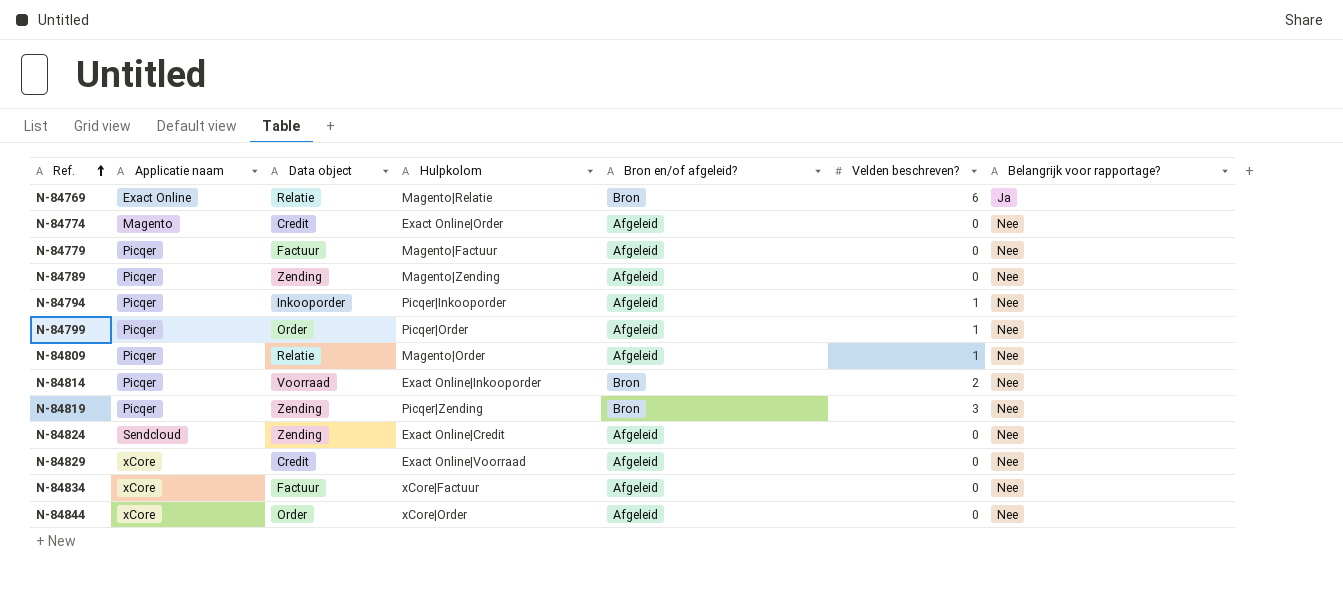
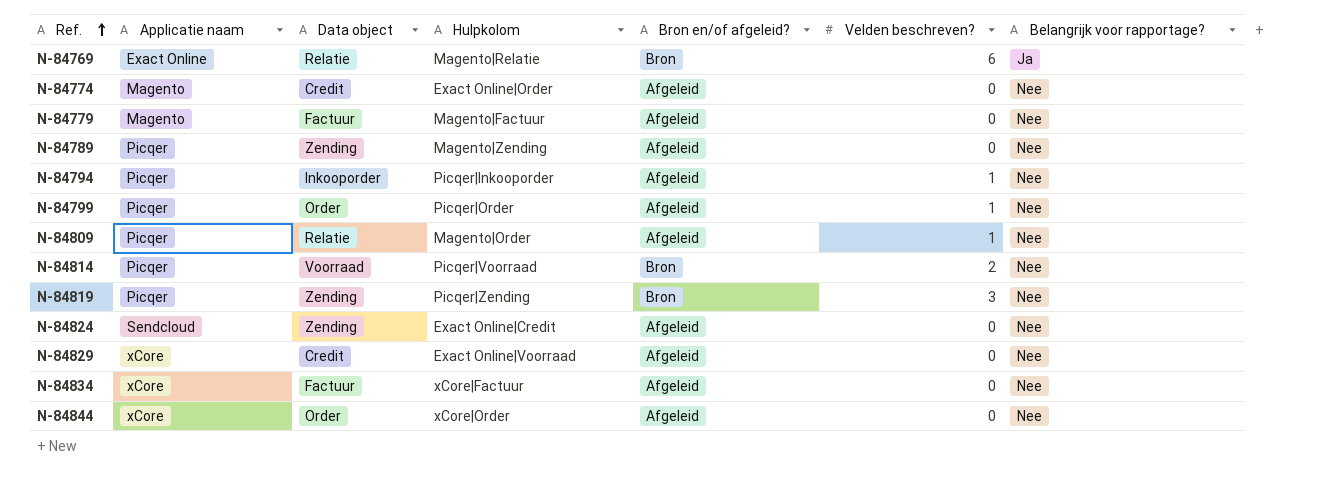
N-84779 | Applicatie naam: Picqer -> Magento
N-84814 | Hulpkolom: Exact Online|Inkooporder -> Picqer|Voorraad

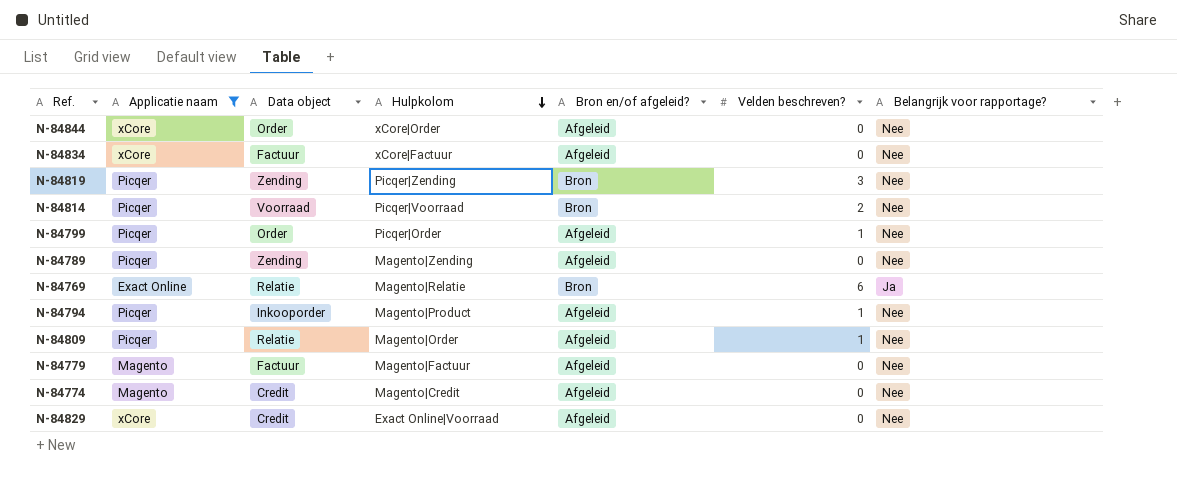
filter: none -> Applicatie naam != Sendcloud
row order: Ref. ascending -> Hulpkolom descending
N-84794 | Hulpkolom: Picqer|Inkooporder -> Magento|Product
N-84774 | Hulpkolom: Exact Online|Order -> Magento|Credit

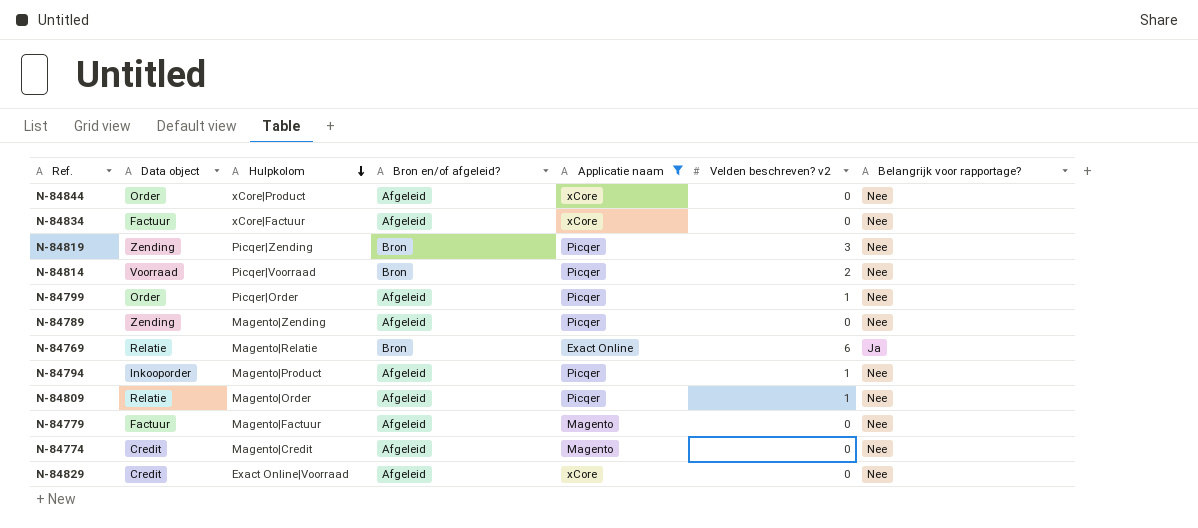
column Applicatie naam | position: 2 -> 5
column name: Velden beschreven? -> Velden beschreven? v2
N-84844 | Hulpkolom: xCore|Order -> xCore|Product

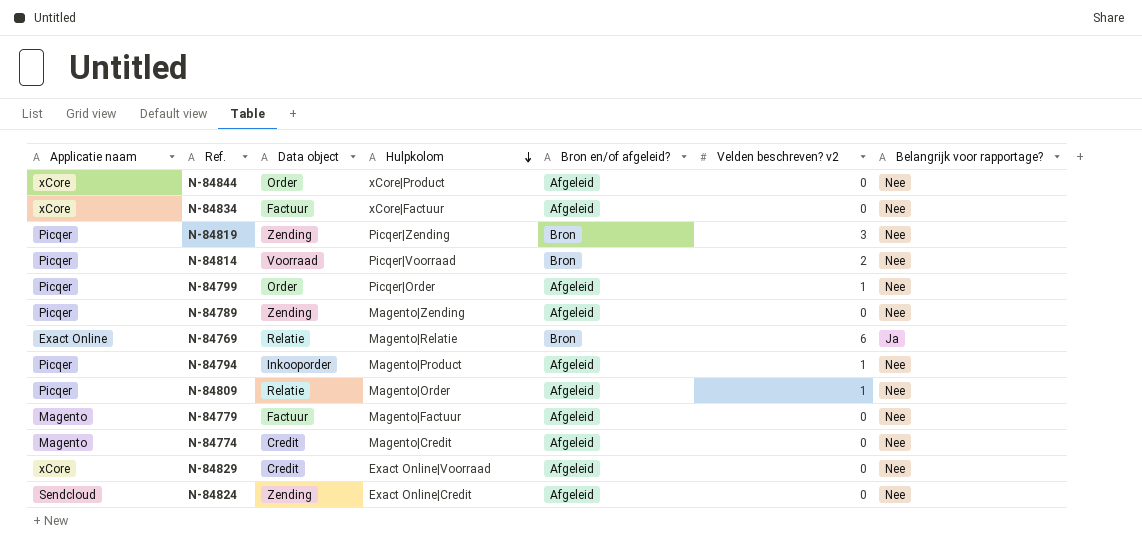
filter: Applicatie naam != Sendcloud -> none
column Applicatie naam | position: 5 -> 1

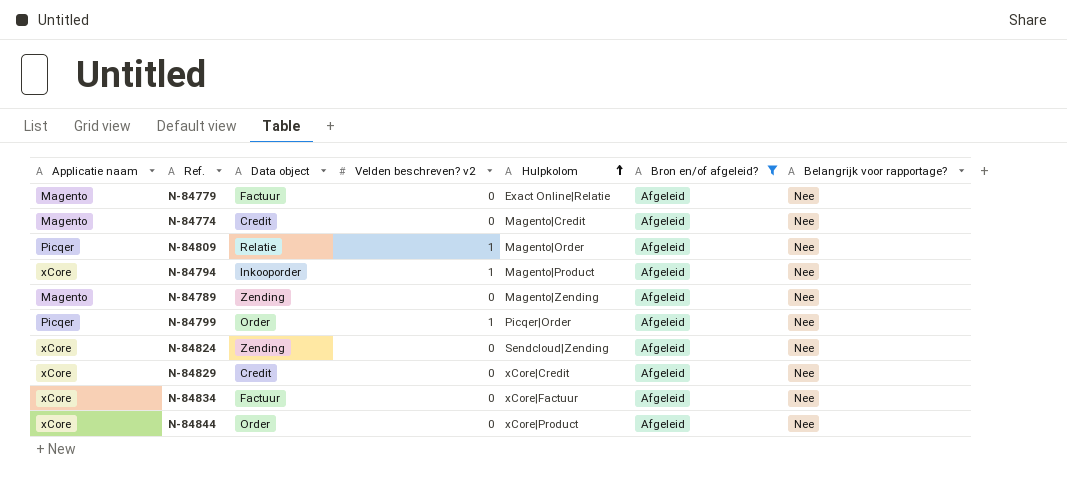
filter: none -> Bron en/of afgeleid? = Afgeleid
row order: Hulpkolom descending -> Hulpkolom ascending
column Velden beschreven? v2 | position: 6 -> 4
N-84779 | Hulpkolom: Magento|Factuur -> Exact Online|Relatie
N-84794 | Applicatie naam: Picqer -> xCore
N-84789 | Applicatie naam: Picqer -> Magento
N-84824 | Applicatie naam: Sendcloud -> xCore
N-84824 | Hulpkolom: Exact Online|Credit -> Sendcloud|Zending
N-84829 | Hulpkolom: Exact Online|Voorraad -> xCore|Credit

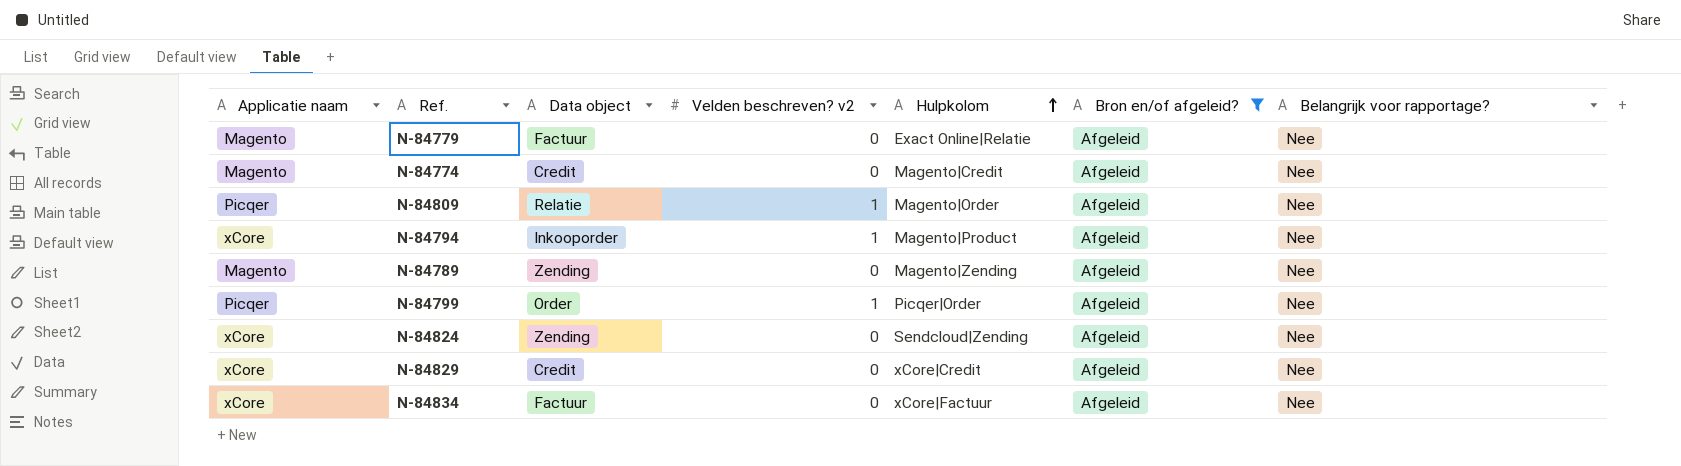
row N-84844: xCore | Order | 0 | xCore|Product | Afgeleid | Nee -> none

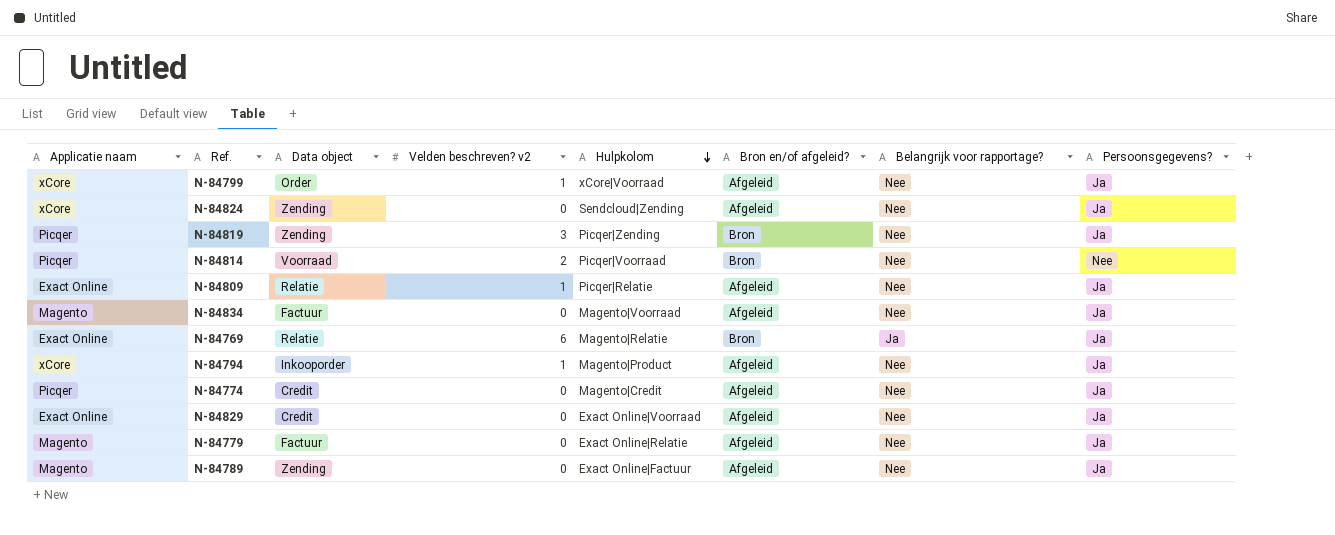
filter: Bron en/of afgeleid? = Afgeleid -> none
row order: Hulpkolom ascending -> Hulpkolom descending
column Persoonsgegevens? | position: none -> 8
N-84799 | Applicatie naam: Picqer -> xCore
N-84799 | Hulpkolom: Picqer|Order -> xCore|Voorraad
N-84809 | Applicatie naam: Picqer -> Exact Online
N-84809 | Hulpkolom: Magento|Order -> Picqer|Relatie
N-84834 | Applicatie naam: xCore -> Magento
N-84834 | Hulpkolom: xCore|Factuur -> Magento|Voorraad
N-84774 | Applicatie naam: Magento -> Picqer
N-84829 | Applicatie naam: xCore -> Exact Online
N-84829 | Hulpkolom: xCore|Credit -> Exact Online|Voorraad
N-84789 | Hulpkolom: Magento|Zending -> Exact Online|Factuur

